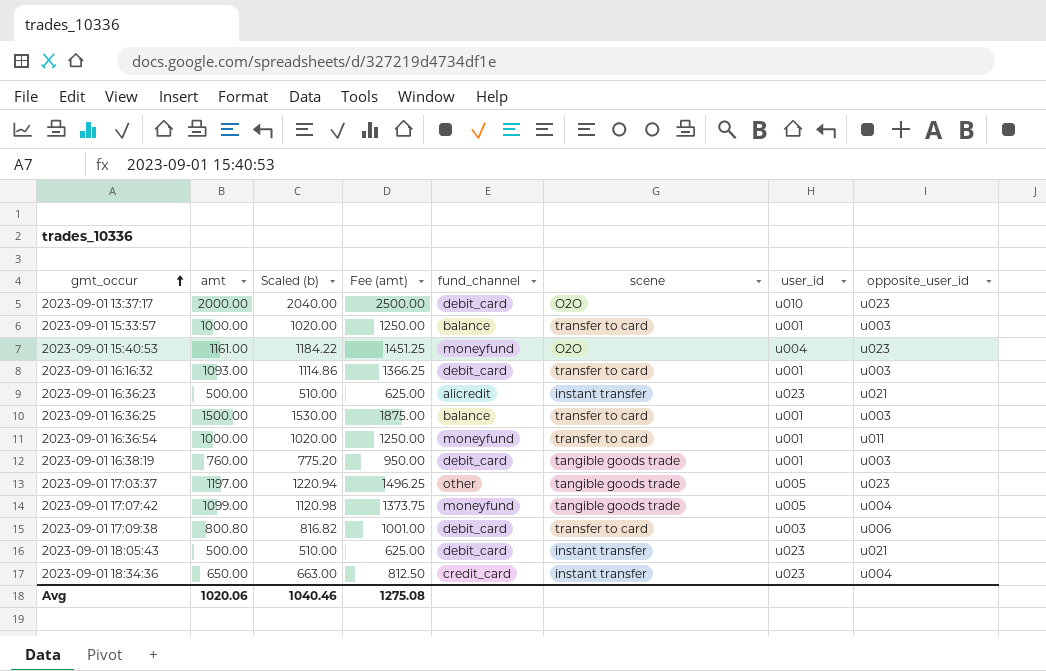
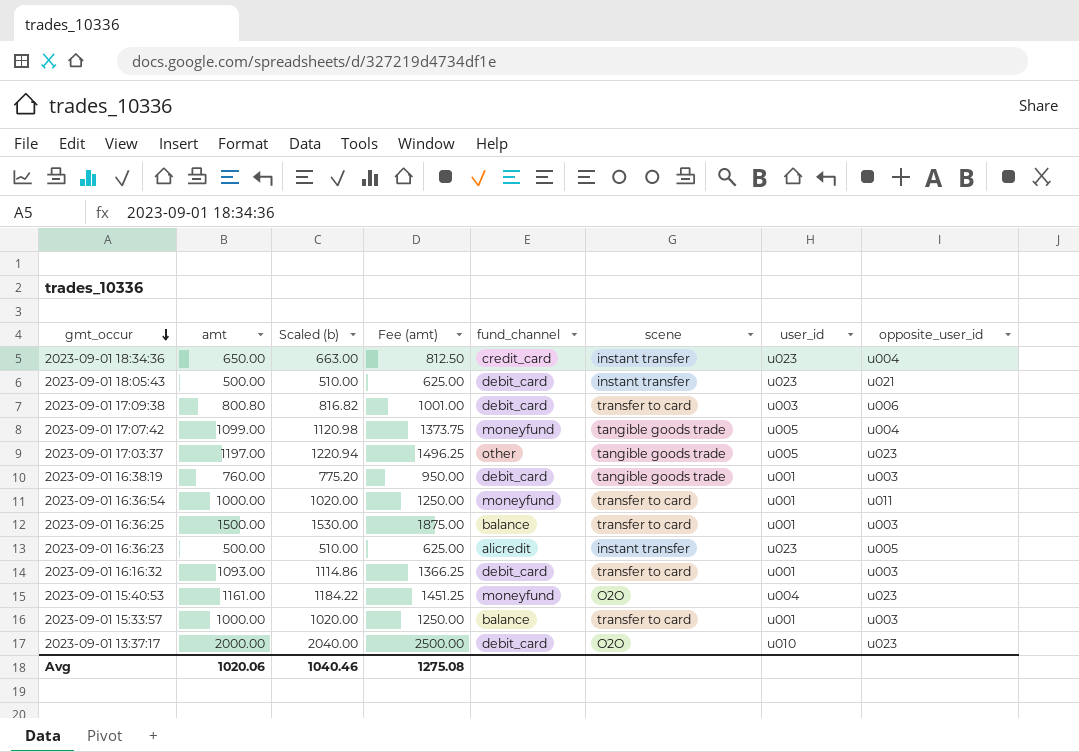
row order: gmt_occur ascending -> gmt_occur descending
2023-09-01 16:36:23 | opposite_user_id: u021 -> u005

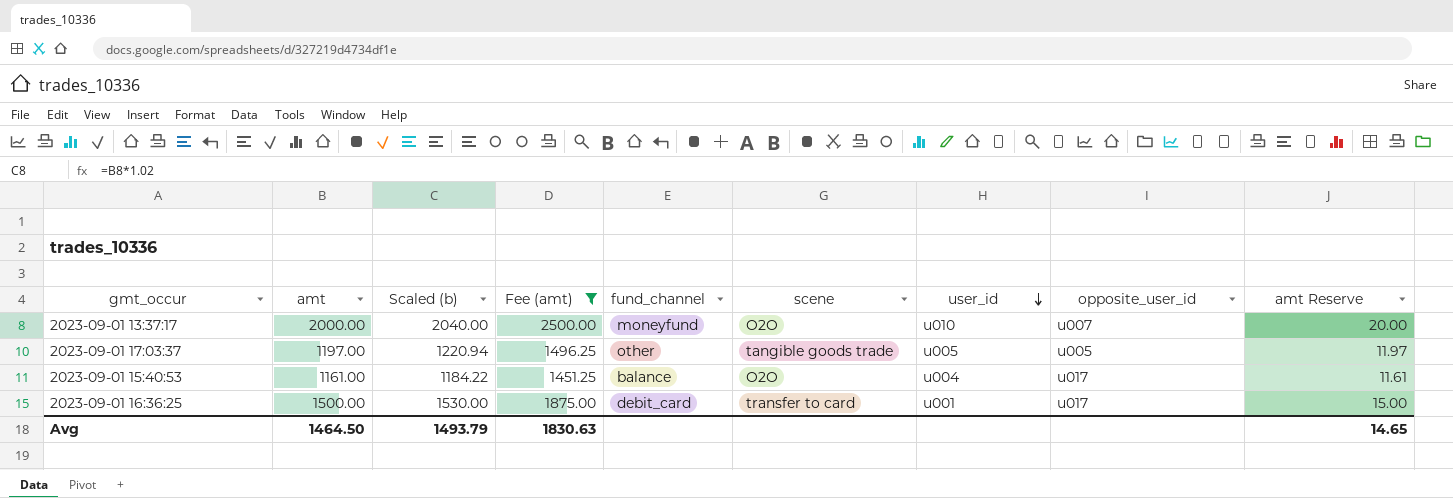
filter: none -> Fee (amt) >= 1451.25
row order: gmt_occur descending -> user_id descending
column amt Reserve | formula: none -> [amt] * 0.01
2023-09-01 13:37:17 | fund_channel: debit_card -> moneyfund
2023-09-01 13:37:17 | opposite_user_id: u023 -> u007
2023-09-01 17:03:37 | opposite_user_id: u023 -> u005
2023-09-01 15:40:53 | fund_channel: moneyfund -> balance
2023-09-01 15:40:53 | opposite_user_id: u023 -> u017
2023-09-01 16:36:25 | fund_channel: balance -> debit_card
2023-09-01 16:36:25 | opposite_user_id: u003 -> u017
Avg | amt: 1020.06 -> 1464.50
Avg | Scaled (b): 1040.46 -> 1493.79
Avg | Fee (amt): 1275.08 -> 1830.63

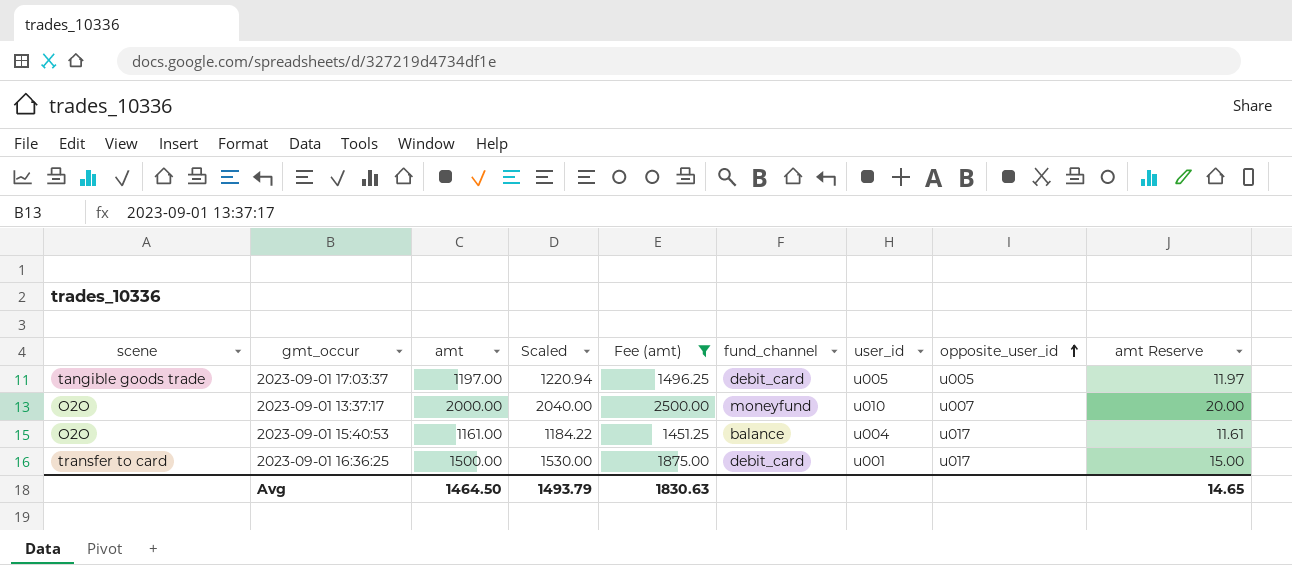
row order: user_id descending -> opposite_user_id ascending
column scene | position: 6 -> 1
column name: Scaled (b) -> Scaled
2023-09-01 17:03:37 | fund_channel: other -> debit_card

